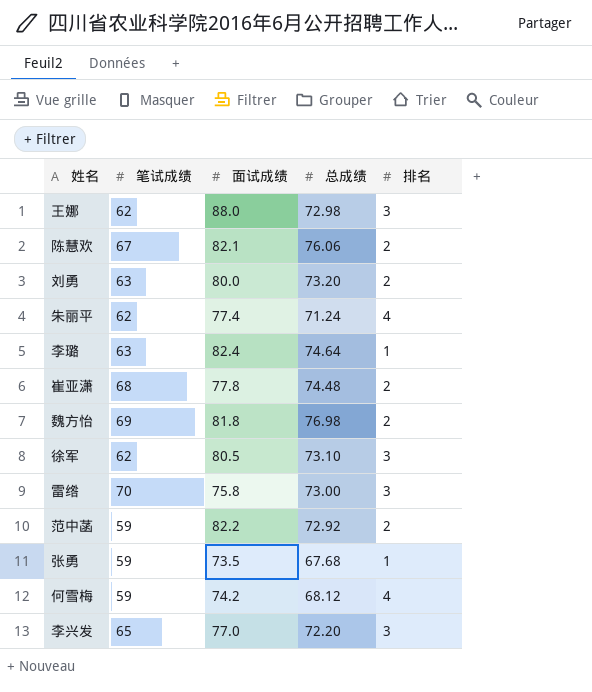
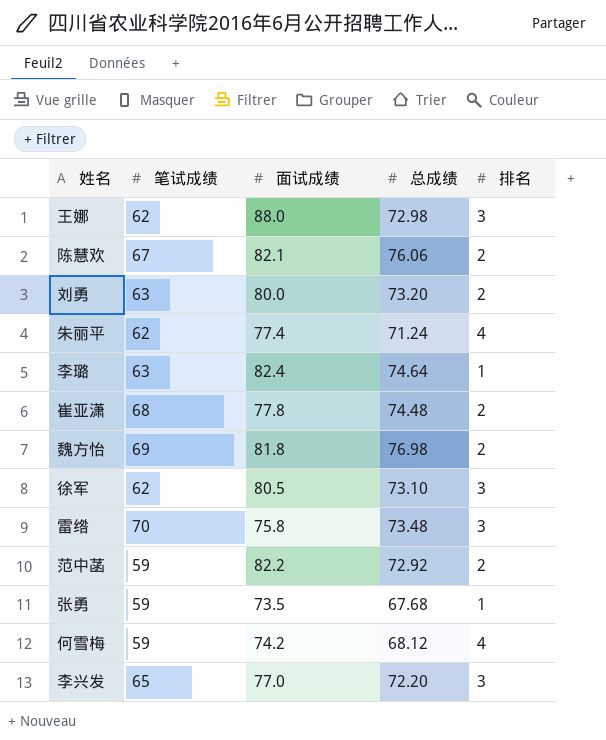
雷绺 | 总成绩: 73.00 -> 73.48

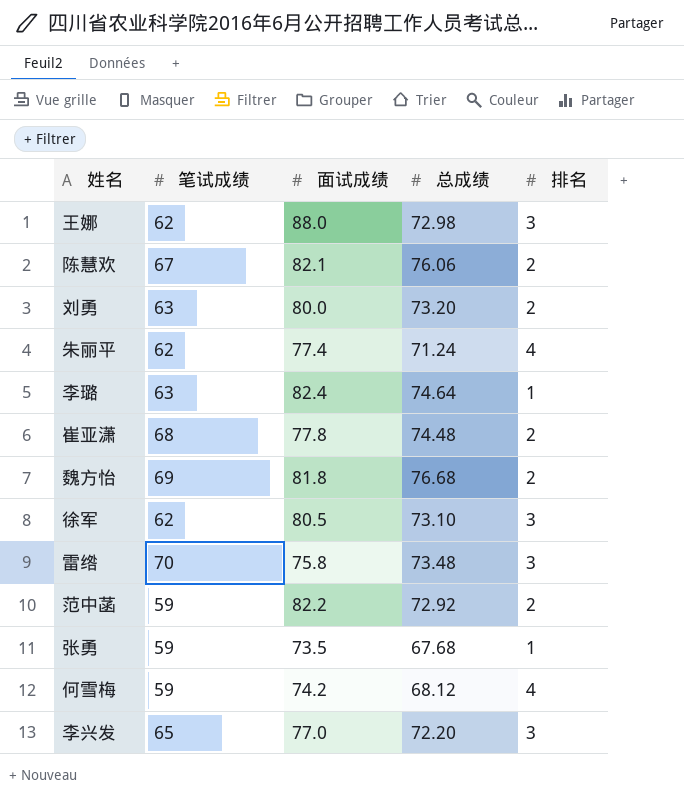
魏方怡 | 总成绩: 76.98 -> 76.68

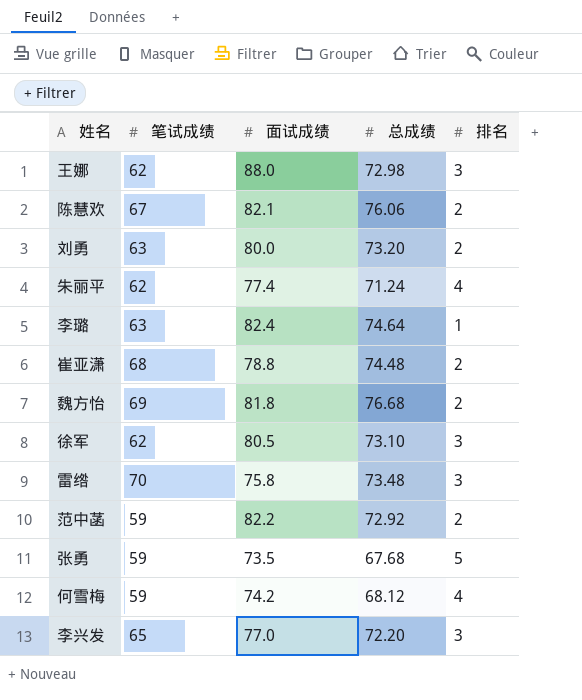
崔亚潇 | 面试成绩: 77.8 -> 78.8
张勇 | 排名: 1 -> 5

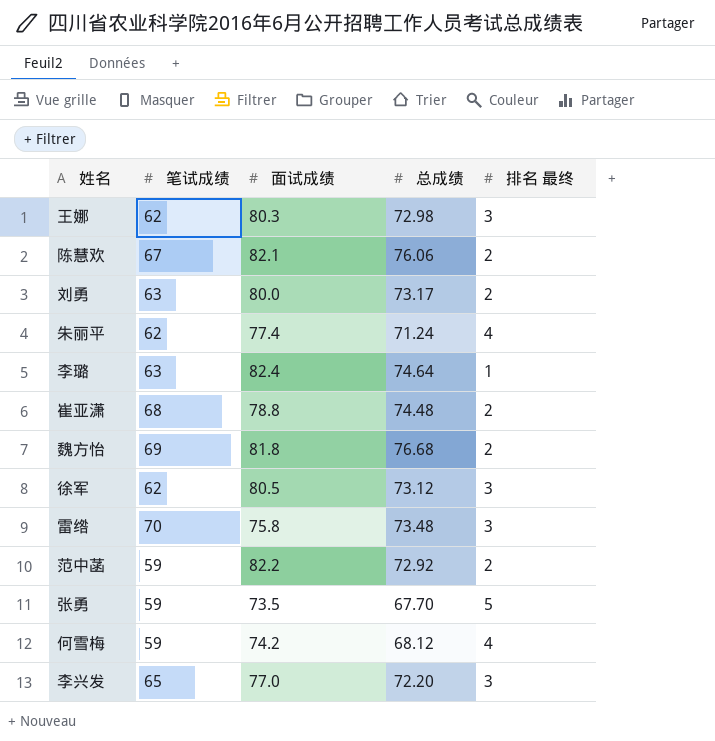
column name: 排名 -> 排名 最终
王娜 | 面试成绩: 88.0 -> 80.3
刘勇 | 总成绩: 73.20 -> 73.17
徐军 | 总成绩: 73.10 -> 73.12
张勇 | 总成绩: 67.68 -> 67.70

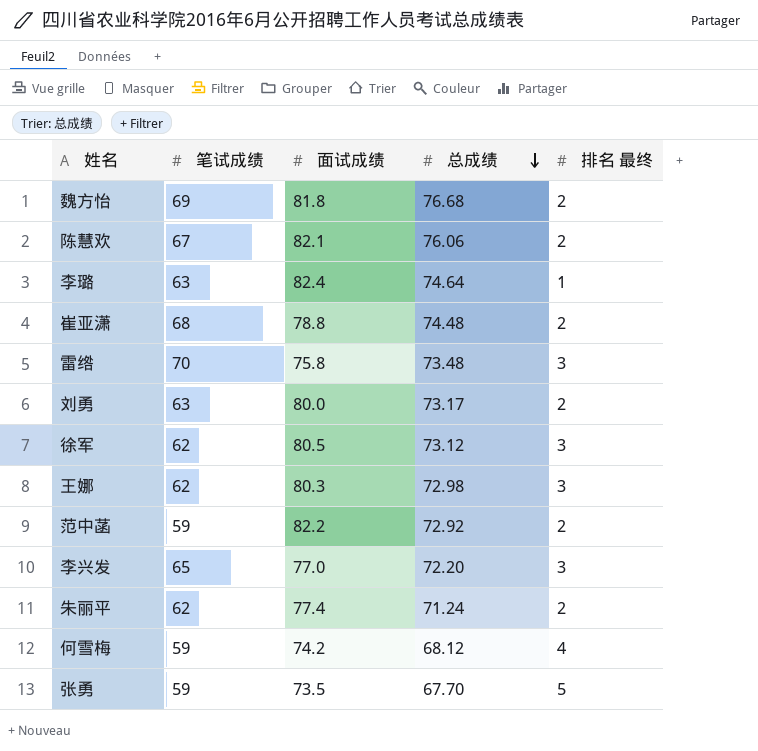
row order: none -> 总成绩 descending
朱丽平 | 排名 最终: 4 -> 2

